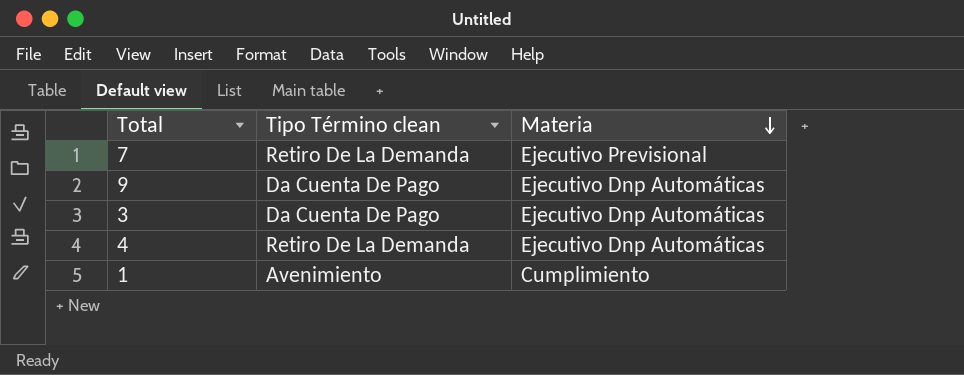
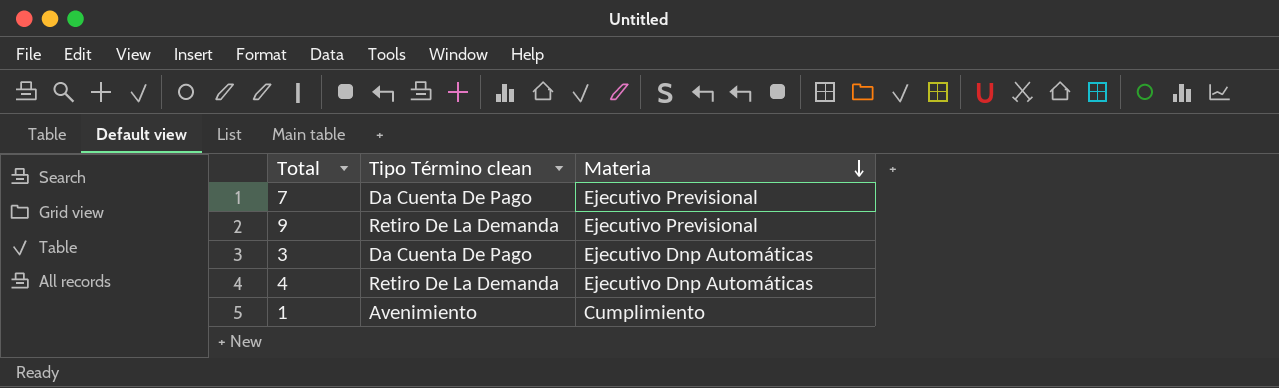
7 | Tipo Término clean: Retiro De La Demanda -> Da Cuenta De Pago
9 | Tipo Término clean: Da Cuenta De Pago -> Retiro De La Demanda
9 | Materia: Ejecutivo Dnp Automáticas -> Ejecutivo Previsional

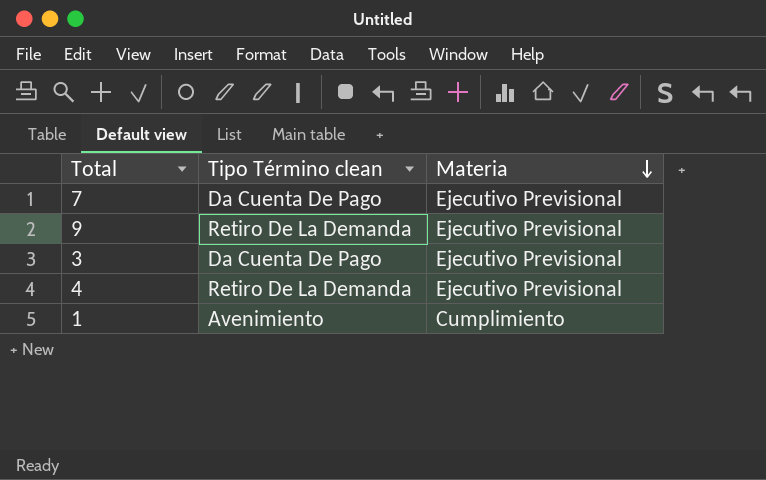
3 | Materia: Ejecutivo Dnp Automáticas -> Ejecutivo Previsional
4 | Materia: Ejecutivo Dnp Automáticas -> Ejecutivo Previsional

